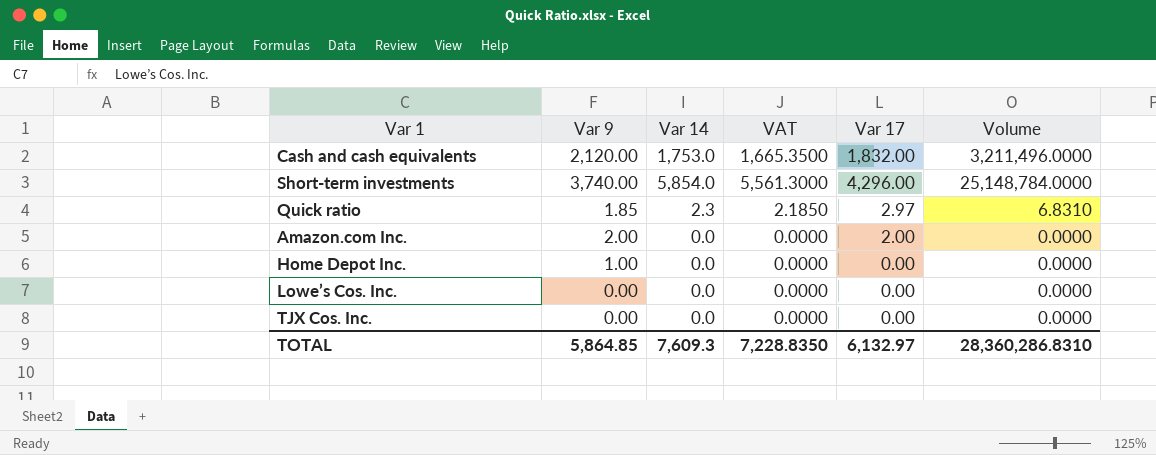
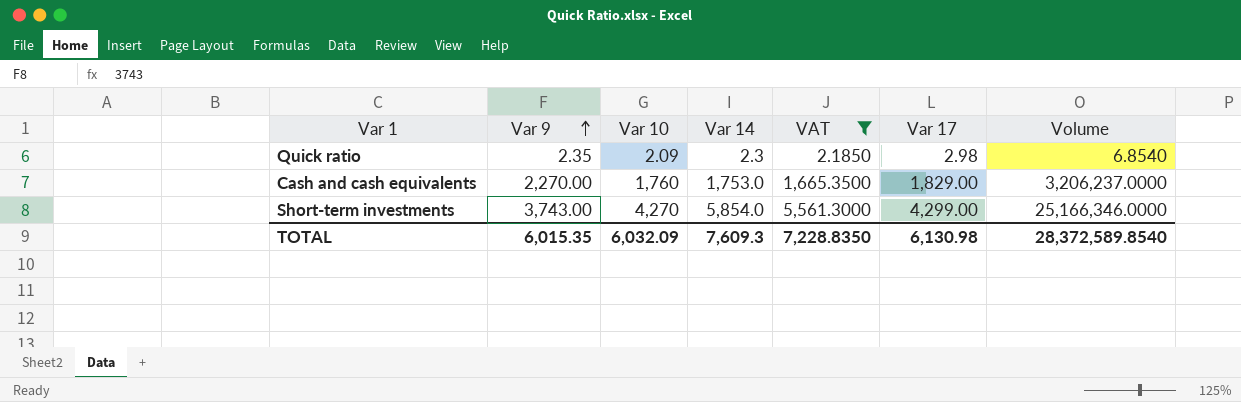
filter: none -> VAT != 0.0000
row order: none -> Var 9 ascending
column Var 10 | position: none -> 3
Quick ratio | Var 9: 1.85 -> 2.35
Quick ratio | Var 17: 2.97 -> 2.98
Quick ratio | Volume: 6.8310 -> 6.8540
Cash and cash equivalents | Var 9: 2,120.00 -> 2,270.00
Cash and cash equivalents | Var 17: 1,832.00 -> 1,829.00
Cash and cash equivalents | Volume: 3,211,496.0000 -> 3,206,237.0000
Short-term investments | Var 9: 3,740.00 -> 3,743.00
Short-term investments | Var 17: 4,296.00 -> 4,299.00
Short-term investments | Volume: 25,148,784.0000 -> 25,166,346.0000
TOTAL | Var 9: 5,864.85 -> 6,015.35
TOTAL | Var 17: 6,132.97 -> 6,130.98
TOTAL | Volume: 28,360,286.8310 -> 28,372,589.8540

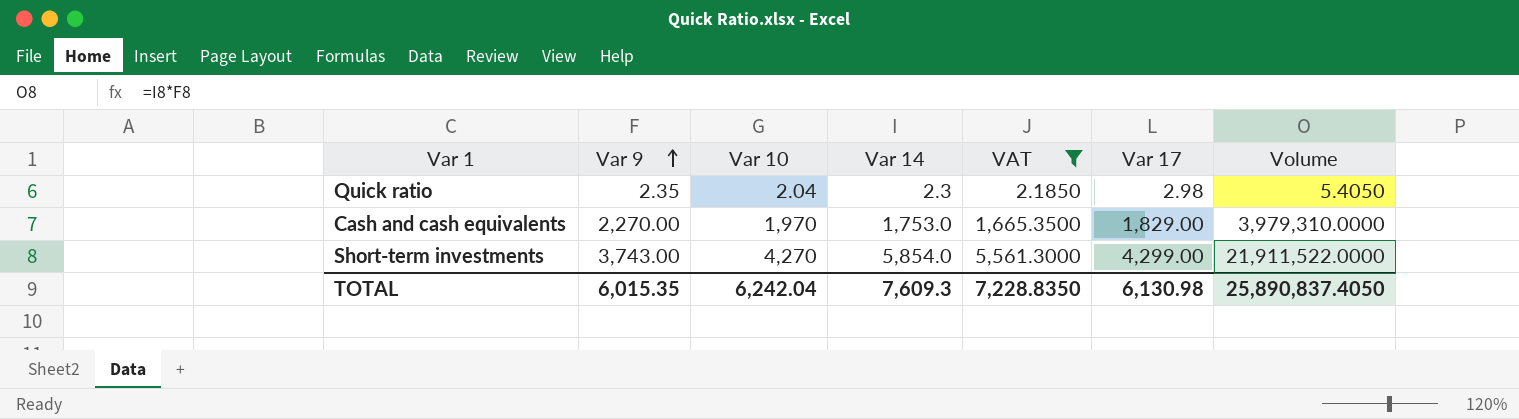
column Volume | formula: [Var 14] * [Var 17] -> [Var 9] * [Var 14]
Quick ratio | Var 10: 2.09 -> 2.04
Cash and cash equivalents | Var 10: 1,760 -> 1,970
TOTAL | Var 10: 6,032.09 -> 6,242.04
TOTAL | Volume: 28,372,589.8540 -> 25,890,837.4050

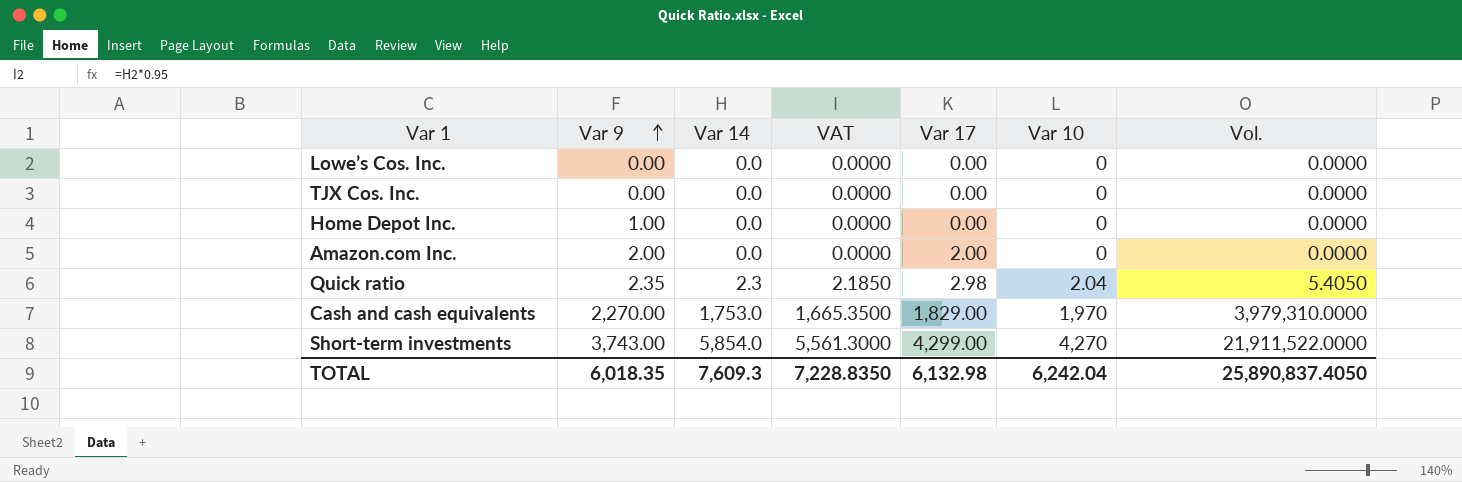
filter: VAT != 0.0000 -> none
column Var 10 | position: 3 -> 6
column name: Volume -> Vol.
TOTAL | Var 9: 6,015.35 -> 6,018.35
TOTAL | Var 17: 6,130.98 -> 6,132.98

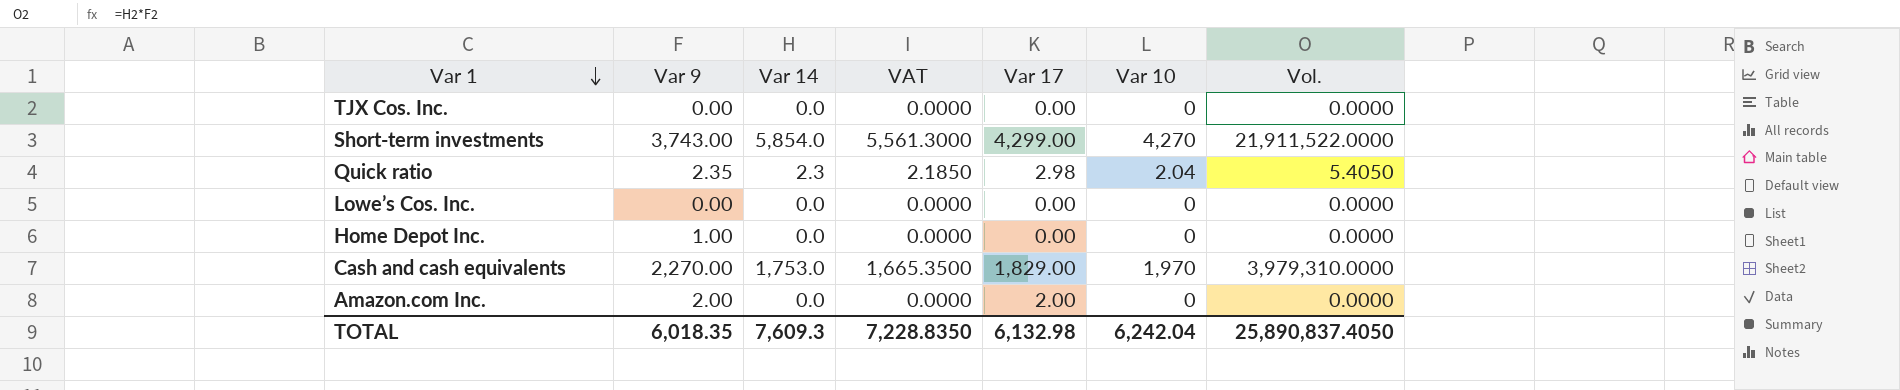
row order: Var 9 ascending -> Var 1 descending

